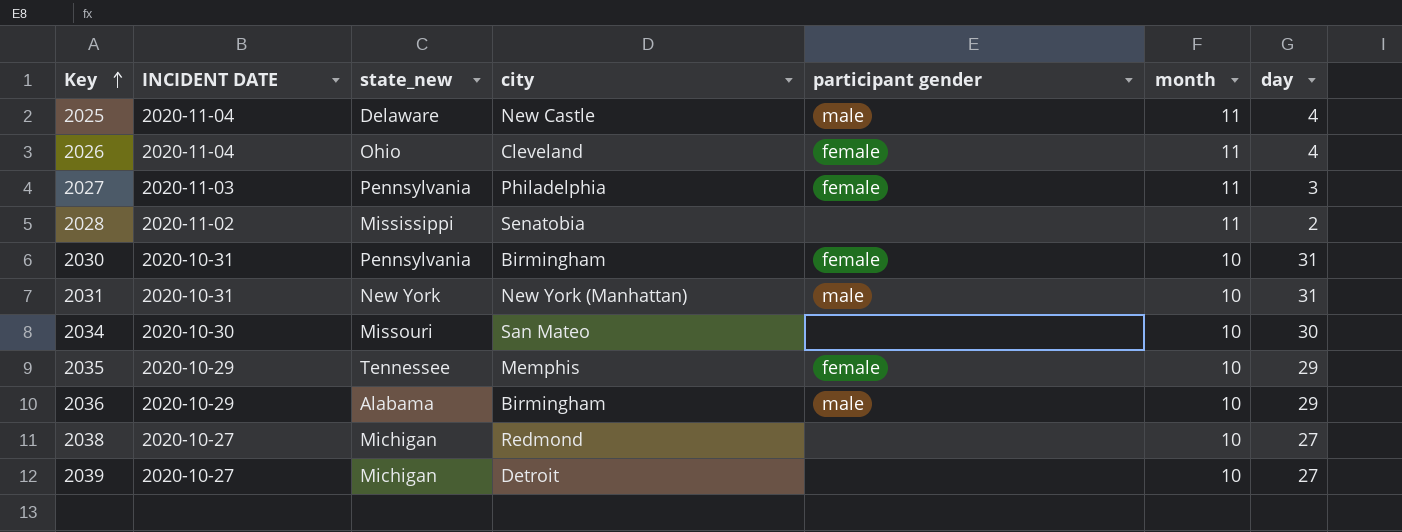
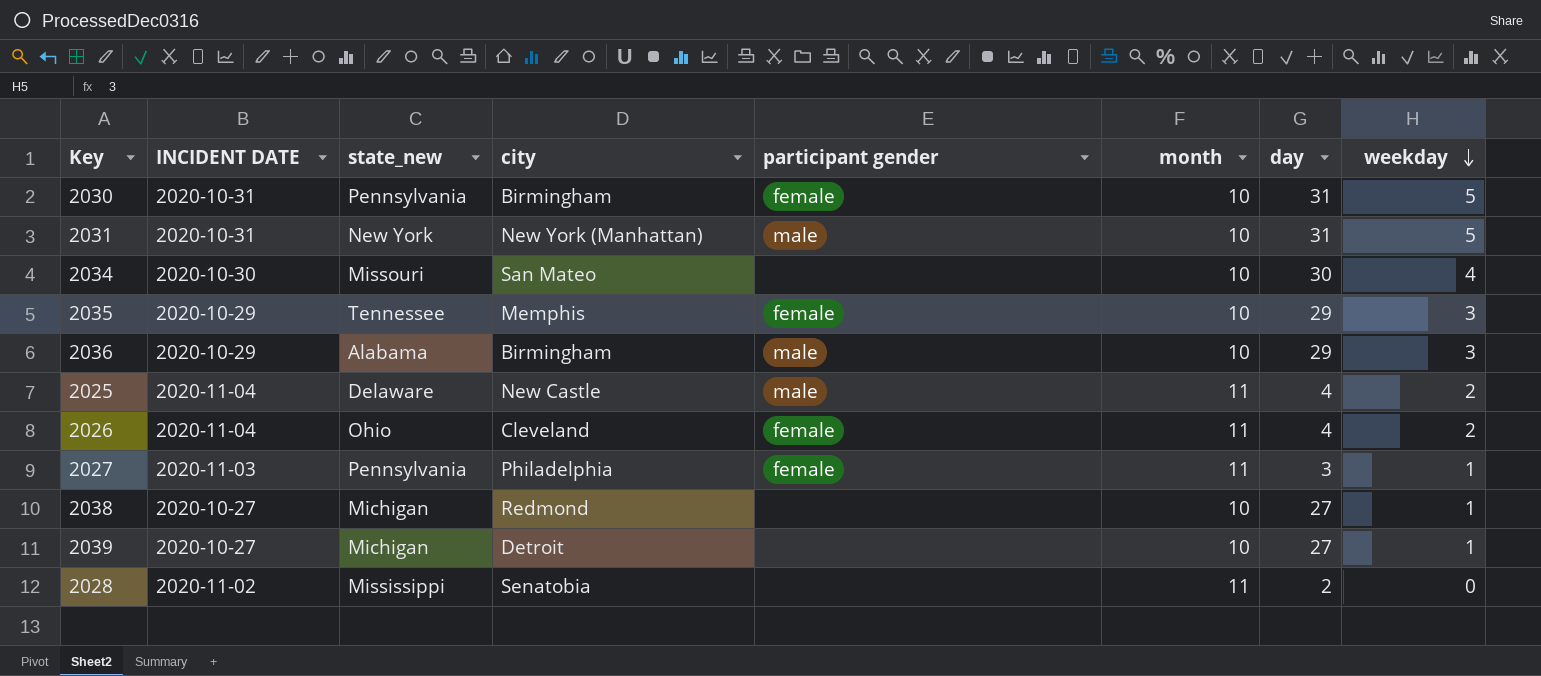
row order: Key ascending -> weekday descending
column weekday | position: none -> 8

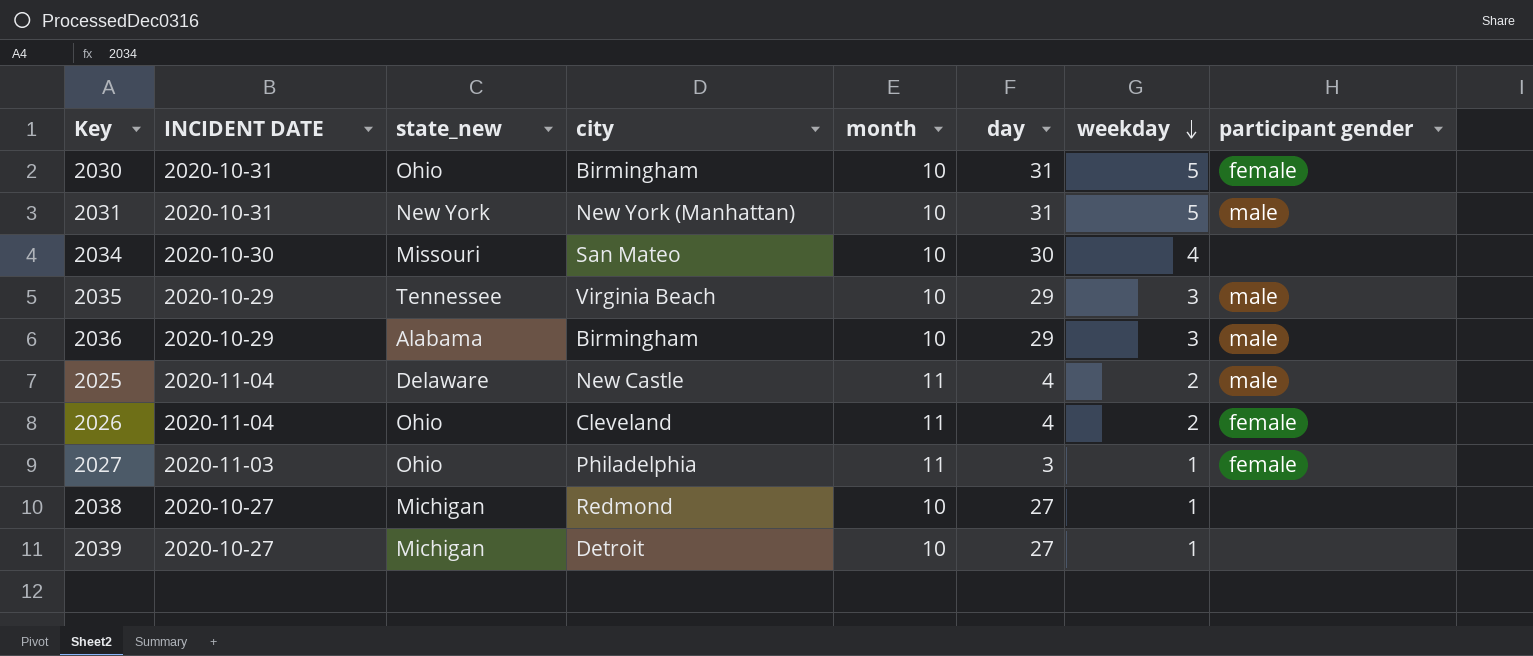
column participant gender | position: 5 -> 8
row 2028: 2020-11-02 | Mississippi | Senatobia | none | 11 | 2 | 0 -> none
2030 | state_new: Pennsylvania -> Ohio
2035 | city: Memphis -> Virginia Beach
2035 | participant gender: female -> male
2027 | state_new: Pennsylvania -> Ohio

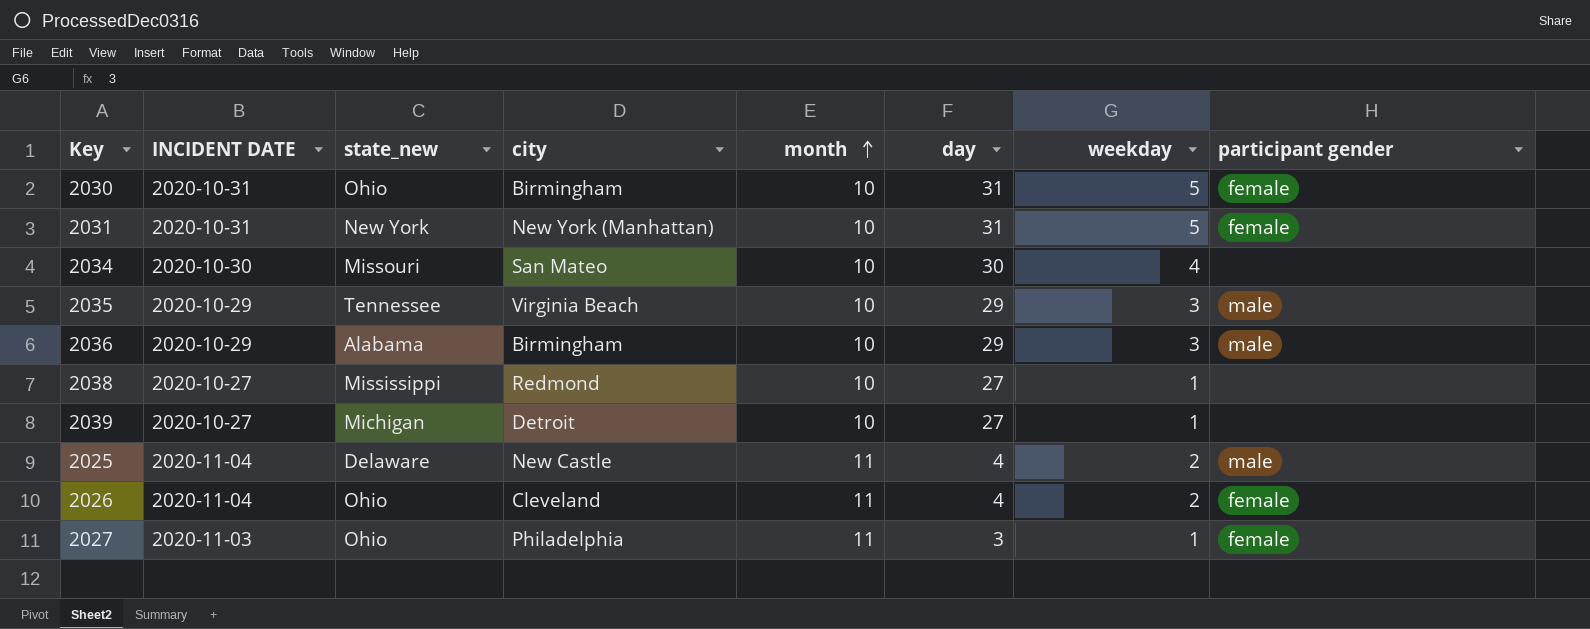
row order: weekday descending -> month ascending
2031 | participant gender: male -> female
2038 | state_new: Michigan -> Mississippi

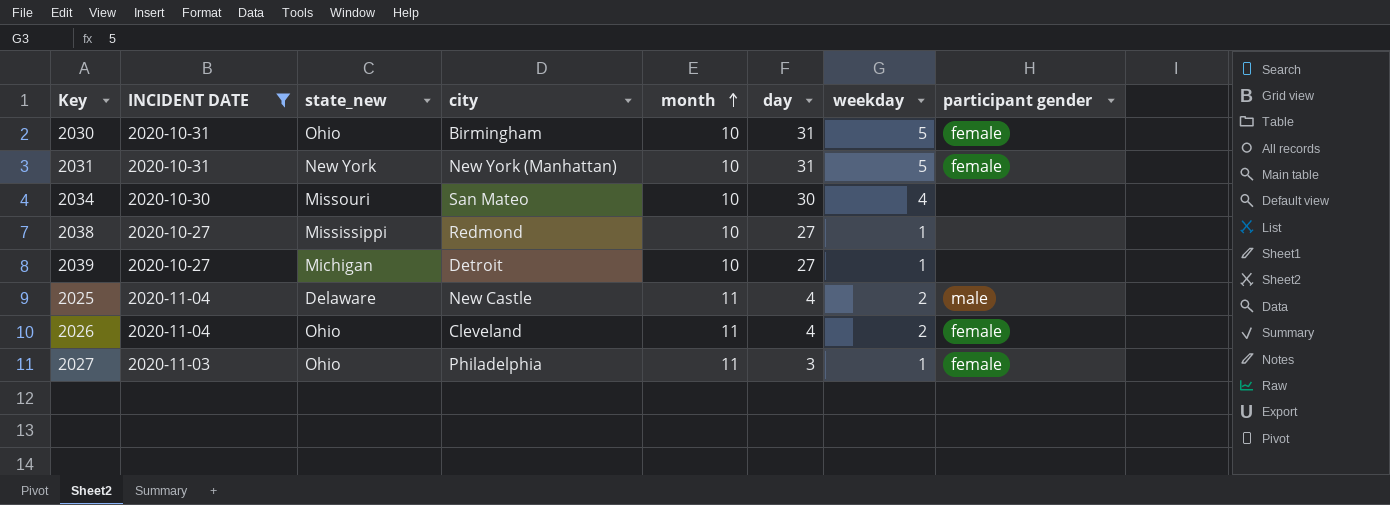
filter: none -> INCIDENT DATE != 2020-10-29

